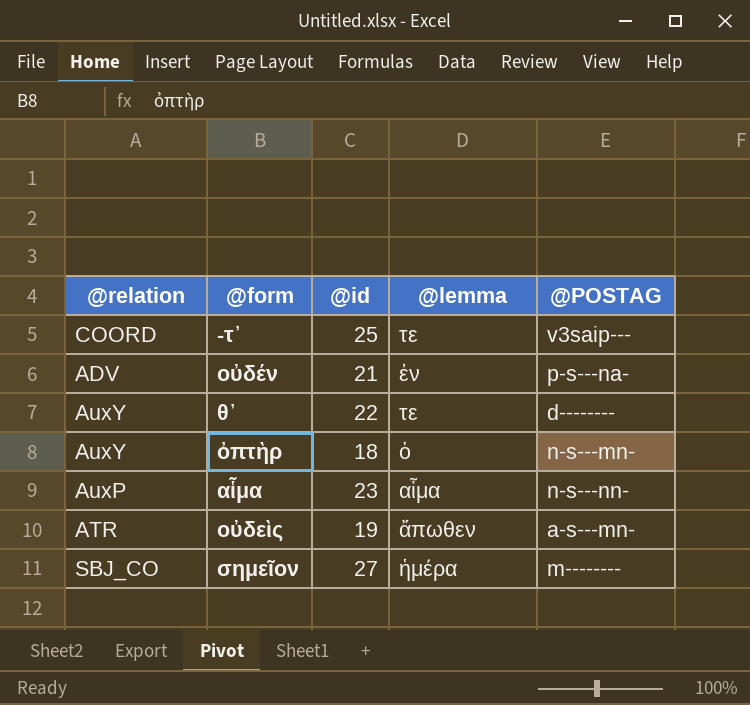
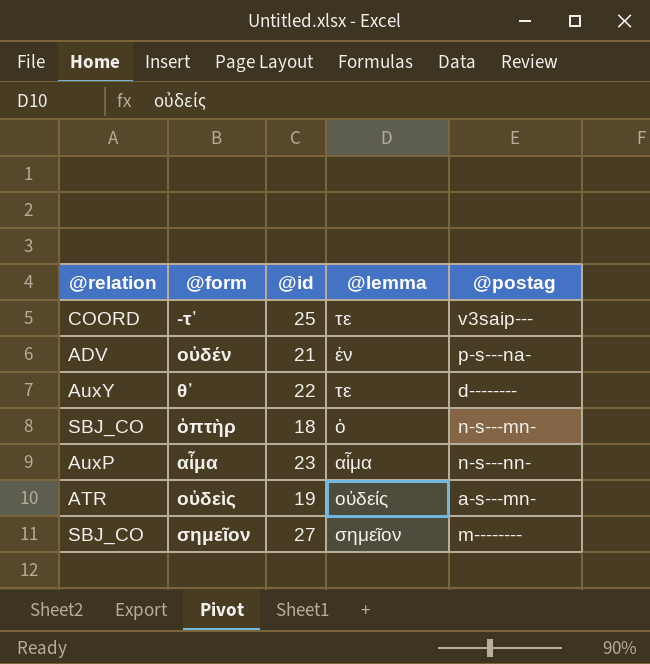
column name: @POSTAG -> @postag
ὀπτὴρ | @relation: AuxY -> SBJ_CO
οὐδεὶς | @lemma: ἄπωθεν -> οὐδείς
σημεῖον | @lemma: ἡμέρα -> σημεῖον

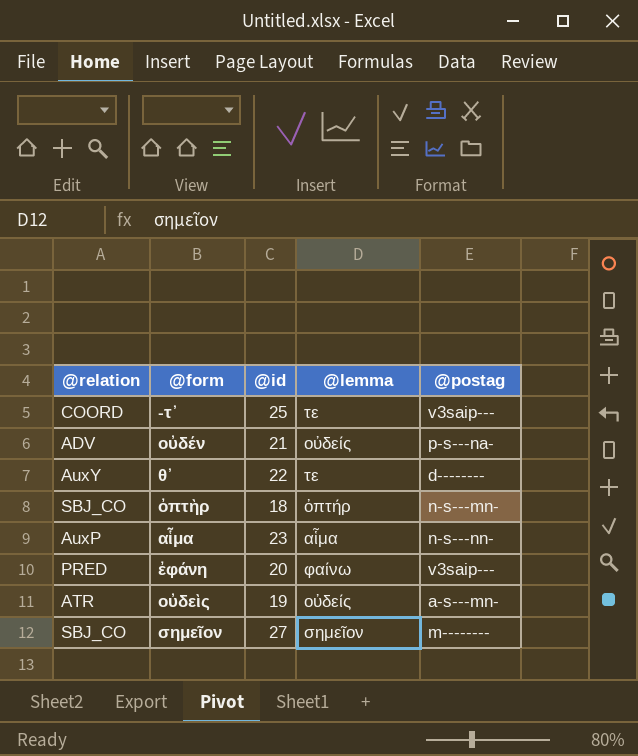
οὐδέν | @lemma: ἐν -> οὐδείς
ὀπτὴρ | @lemma: ὁ -> ὀπτήρ
row ἐφάνη: none -> PRED | 20 | φαίνω | v3saip---

